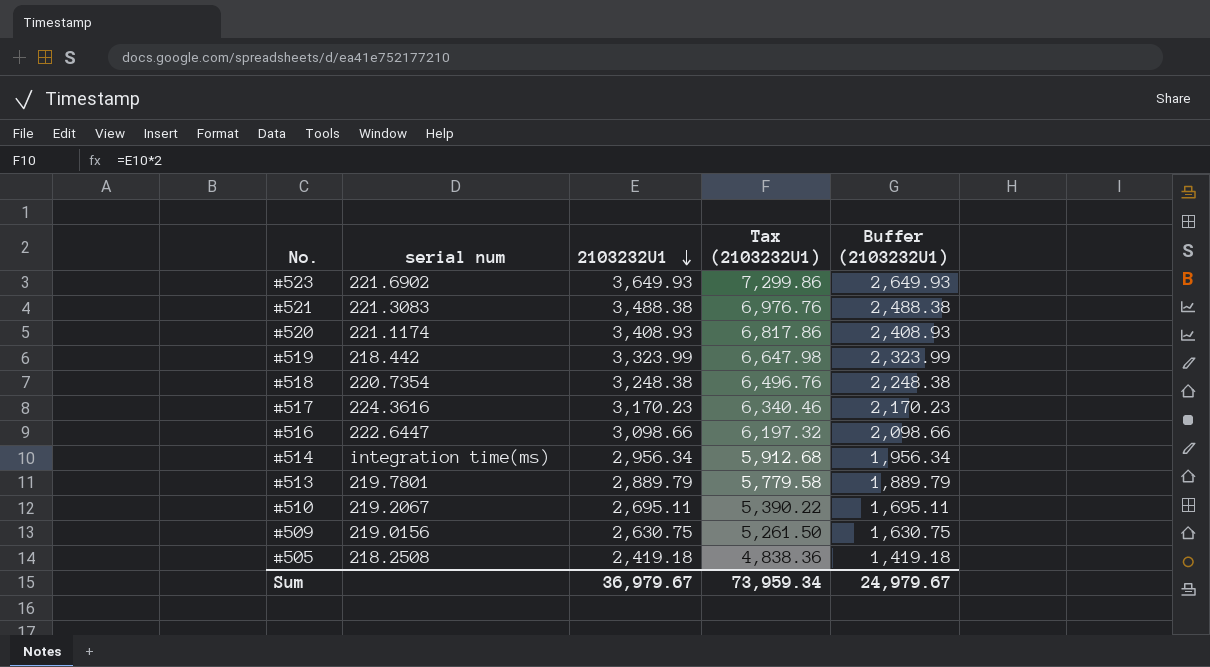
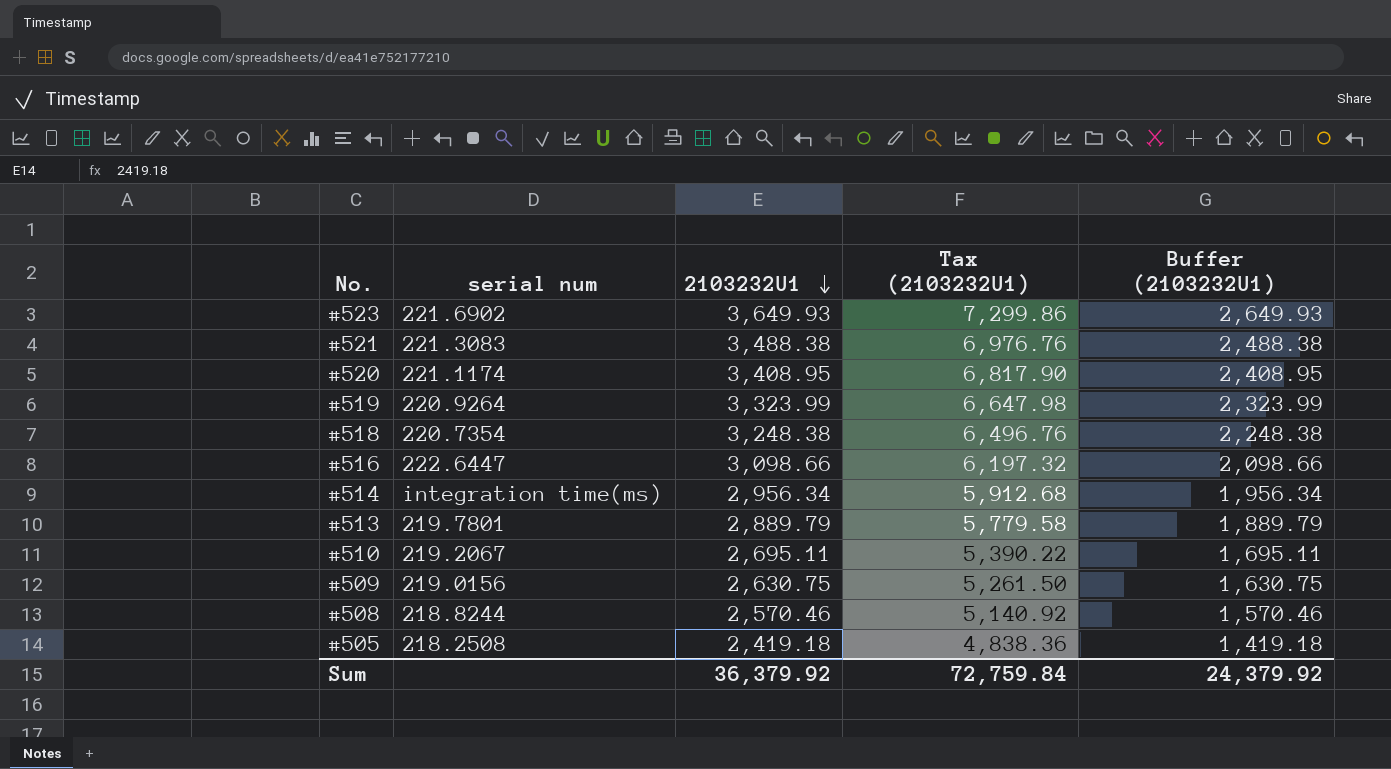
row #517: 224.3616 | 3,170.23 | 6,340.46 | 2,170.23 -> none
#520 | 2103232U1: 3,408.93 -> 3,408.95
#520 | Tax (2103232U1): 6,817.86 -> 6,817.90
#520 | Buffer (2103232U1): 2,408.93 -> 2,408.95
#519 | serial num: 218.442 -> 220.9264
row #508: none -> 218.8244 | 2,570.46 | 5,140.92 | 1,570.46
Sum | 2103232U1: 36,979.67 -> 36,379.92
Sum | Tax (2103232U1): 73,959.34 -> 72,759.84
Sum | Buffer (2103232U1): 24,979.67 -> 24,379.92

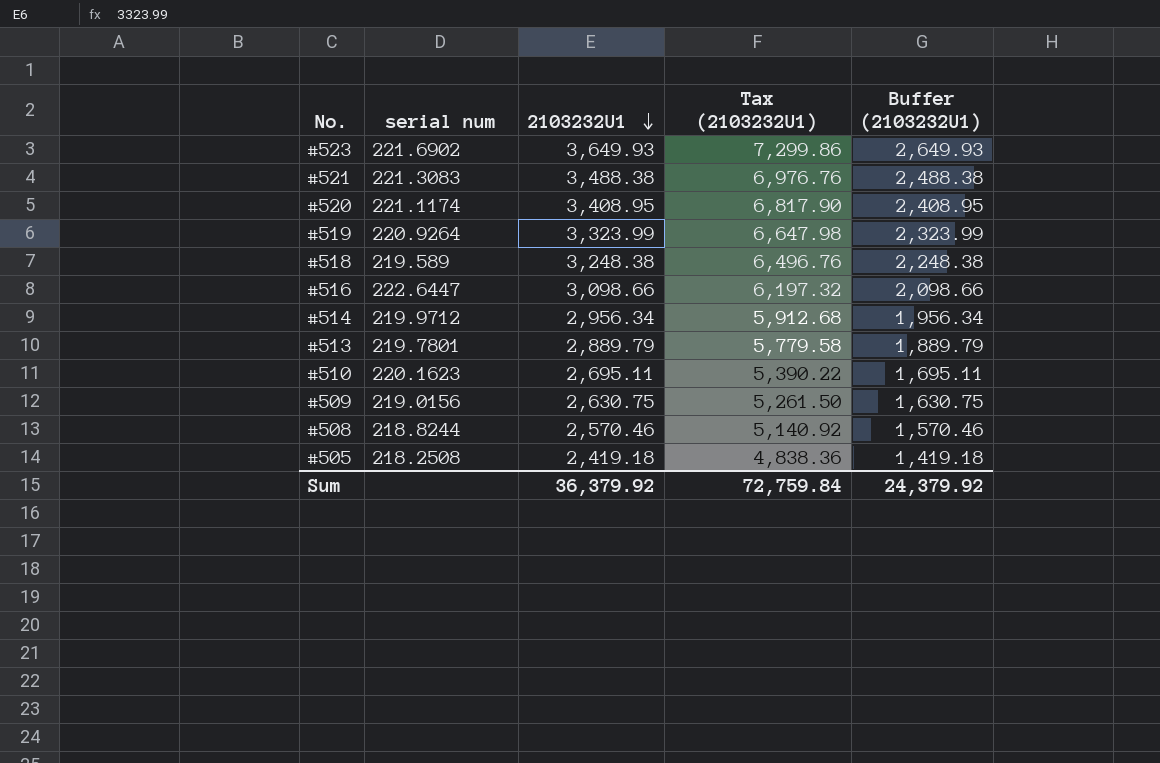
#518 | serial num: 220.7354 -> 219.589
#514 | serial num: integration time(ms) -> 219.9712
#510 | serial num: 219.2067 -> 220.1623

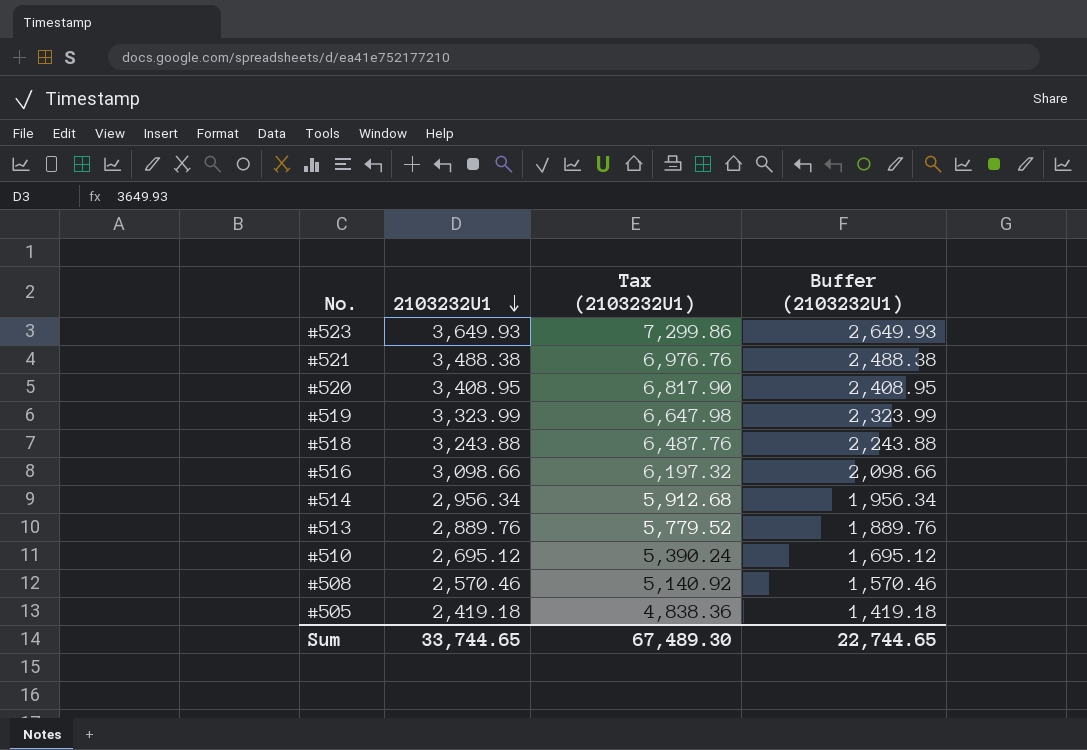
column serial num | position: 2 -> none
row #509: 219.0156 | 2,630.75 | 5,261.50 | 1,630.75 -> none
#518 | 2103232U1: 3,248.38 -> 3,243.88
#518 | Tax (2103232U1): 6,496.76 -> 6,487.76
#518 | Buffer (2103232U1): 2,248.38 -> 2,243.88
#513 | 2103232U1: 2,889.79 -> 2,889.76
#513 | Tax (2103232U1): 5,779.58 -> 5,779.52
#513 | Buffer (2103232U1): 1,889.79 -> 1,889.76
#510 | 2103232U1: 2,695.11 -> 2,695.12
#510 | Tax (2103232U1): 5,390.22 -> 5,390.24
#510 | Buffer (2103232U1): 1,695.11 -> 1,695.12
Sum | 2103232U1: 36,379.92 -> 33,744.65
Sum | Tax (2103232U1): 72,759.84 -> 67,489.30
Sum | Buffer (2103232U1): 24,379.92 -> 22,744.65

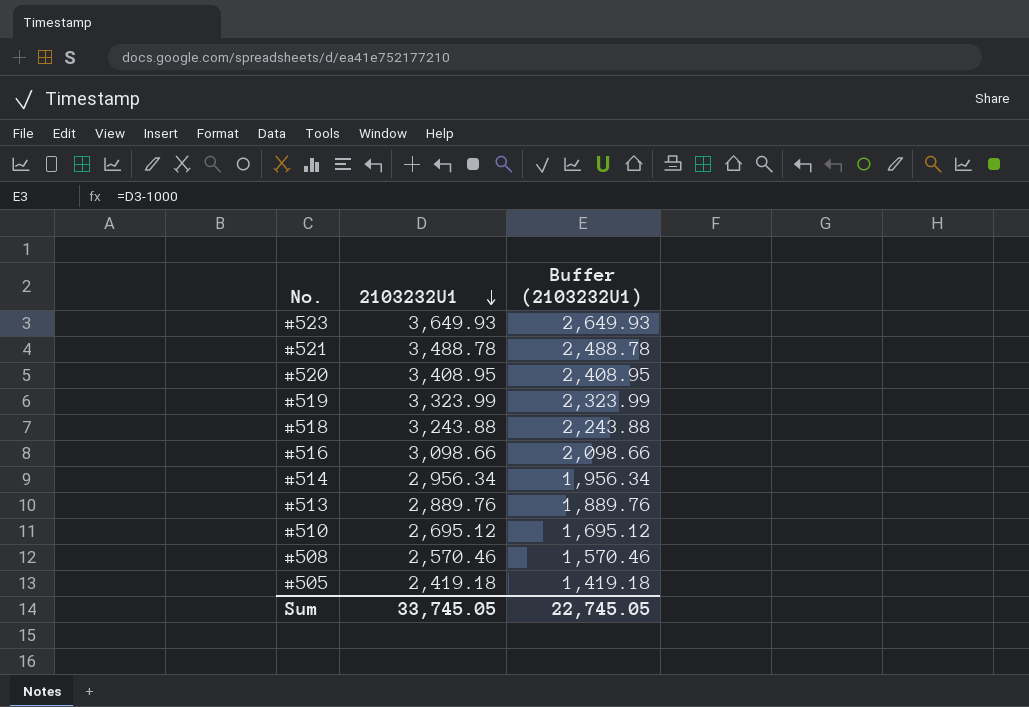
column Tax (2103232U1) | formula: [2103232U1] * 2 -> none
#521 | 2103232U1: 3,488.38 -> 3,488.78
#521 | Buffer (2103232U1): 2,488.38 -> 2,488.78
Sum | 2103232U1: 33,744.65 -> 33,745.05
Sum | Buffer (2103232U1): 22,744.65 -> 22,745.05

